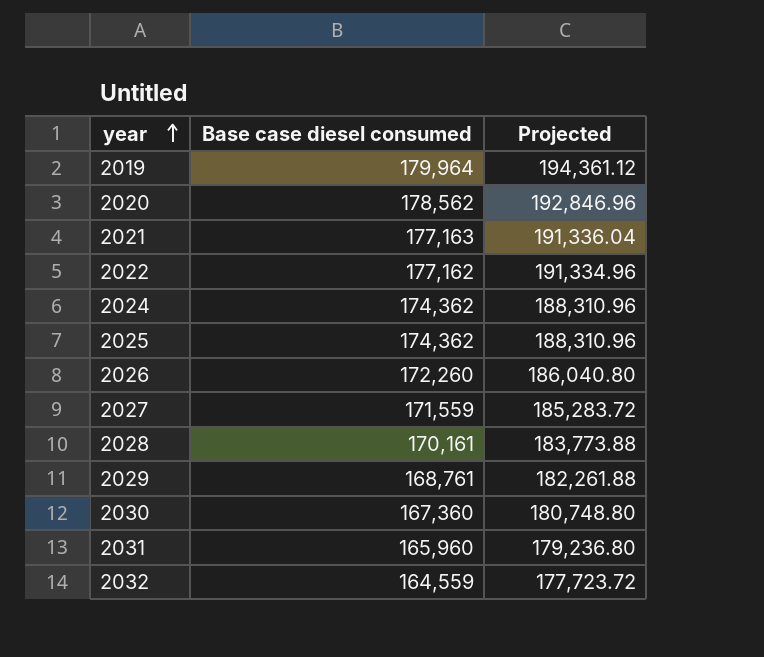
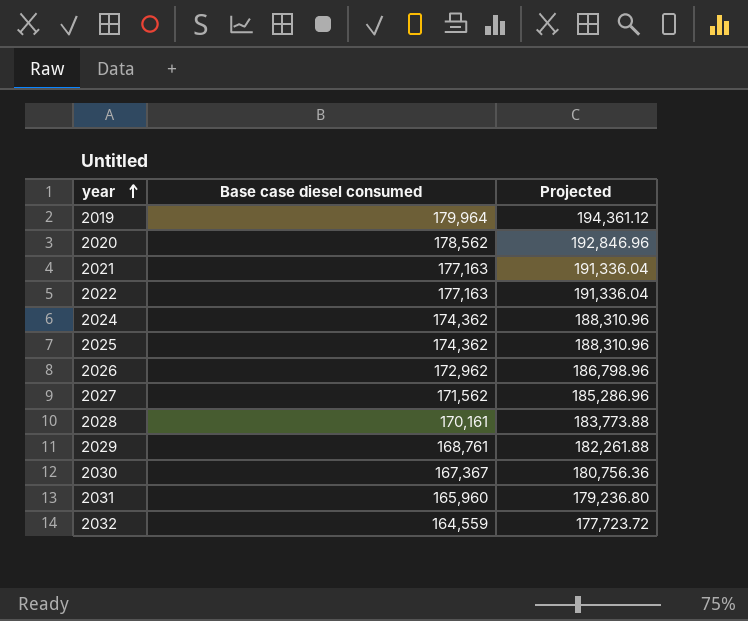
2022 | Base case diesel consumed: 177,162 -> 177,163
2022 | Projected: 191,334.96 -> 191,336.04
2026 | Base case diesel consumed: 172,260 -> 172,962
2026 | Projected: 186,040.80 -> 186,798.96
2027 | Base case diesel consumed: 171,559 -> 171,562
2027 | Projected: 185,283.72 -> 185,286.96
2030 | Base case diesel consumed: 167,360 -> 167,367
2030 | Projected: 180,748.80 -> 180,756.36

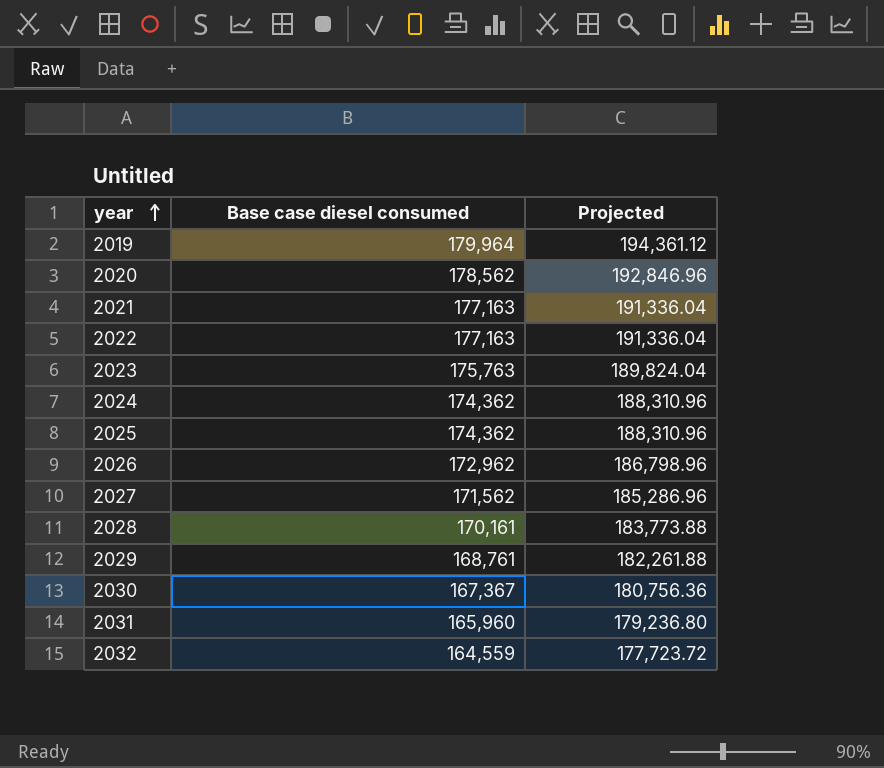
row 2023: none -> 175,763 | 189,824.04

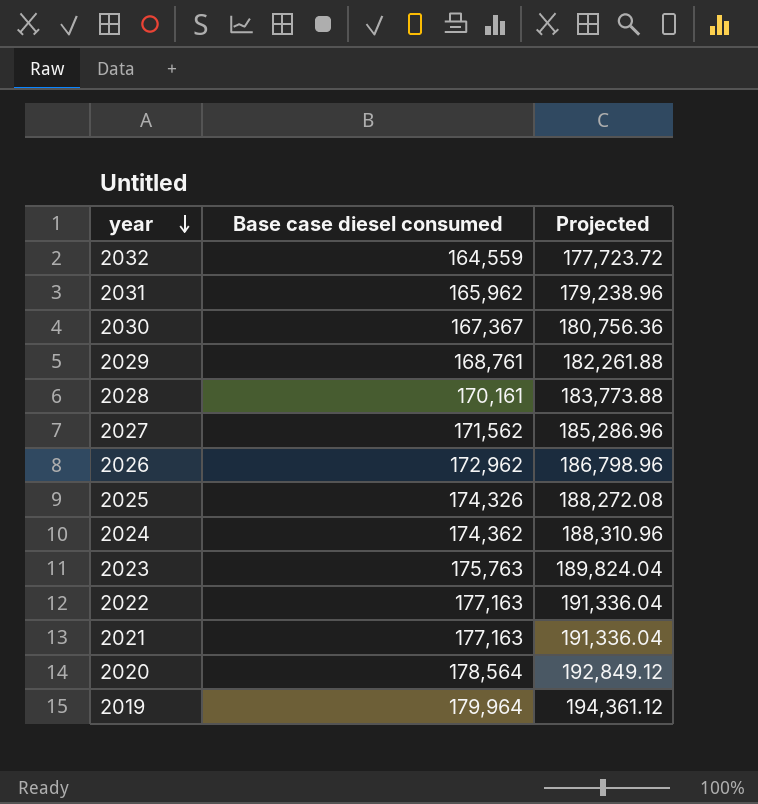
row order: year ascending -> year descending
2031 | Base case diesel consumed: 165,960 -> 165,962
2031 | Projected: 179,236.80 -> 179,238.96
2025 | Base case diesel consumed: 174,362 -> 174,326
2025 | Projected: 188,310.96 -> 188,272.08
2020 | Base case diesel consumed: 178,562 -> 178,564
2020 | Projected: 192,846.96 -> 192,849.12

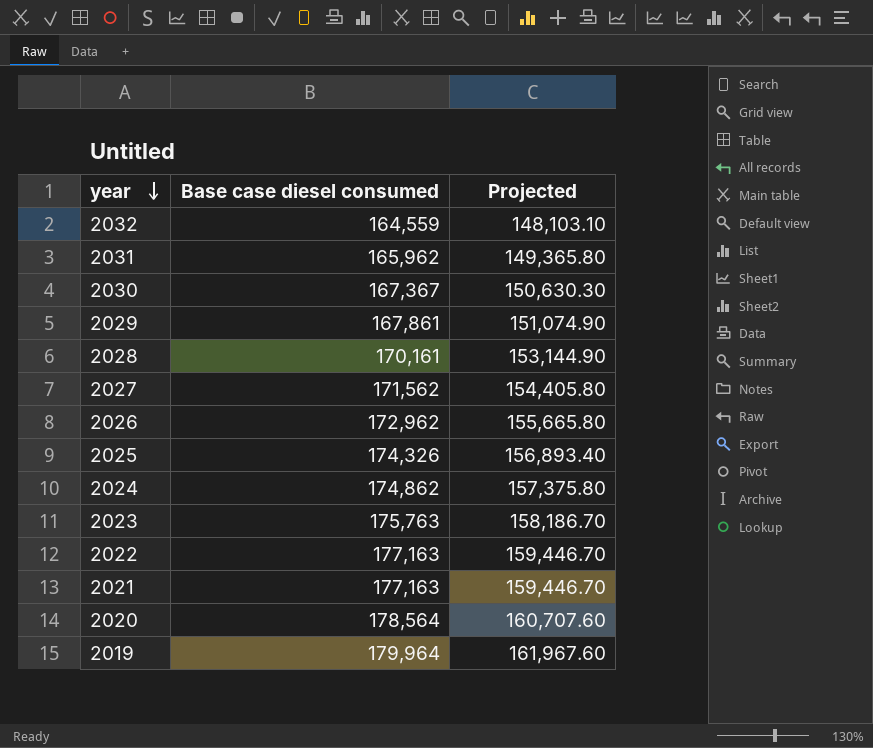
column Projected | formula: [Base case diesel consumed] * 1.08 -> [Base case diesel consumed] * 0.9
2029 | Base case diesel consumed: 168,761 -> 167,861
2024 | Base case diesel consumed: 174,362 -> 174,862

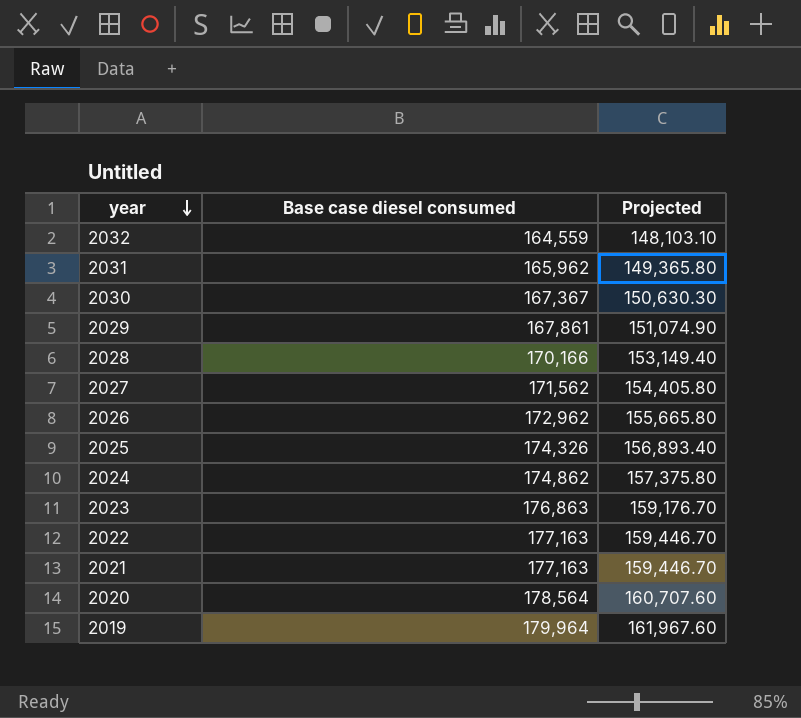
2028 | Base case diesel consumed: 170,161 -> 170,166
2028 | Projected: 153,144.90 -> 153,149.40
2023 | Base case diesel consumed: 175,763 -> 176,863
2023 | Projected: 158,186.70 -> 159,176.70

